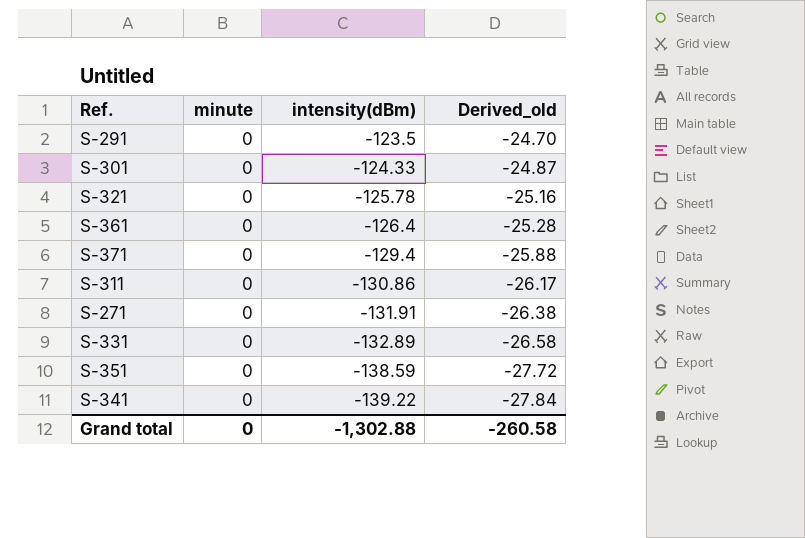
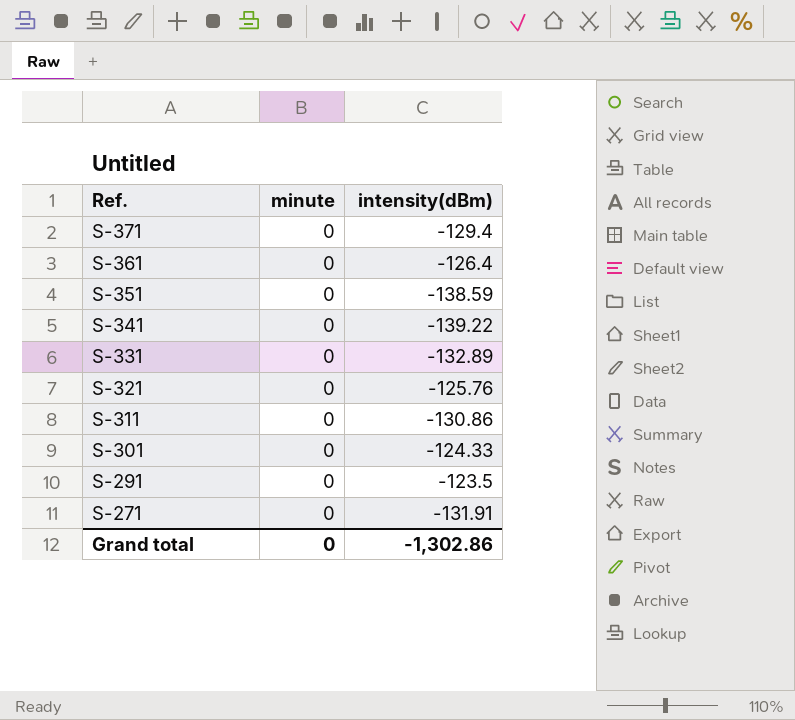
row order: intensity(dBm) descending -> Ref. descending
column Derived_old | formula: [intensity(dBm)] * 0.2 -> none
S-321 | intensity(dBm): -125.78 -> -125.76
Grand total | intensity(dBm): -1,302.88 -> -1,302.86

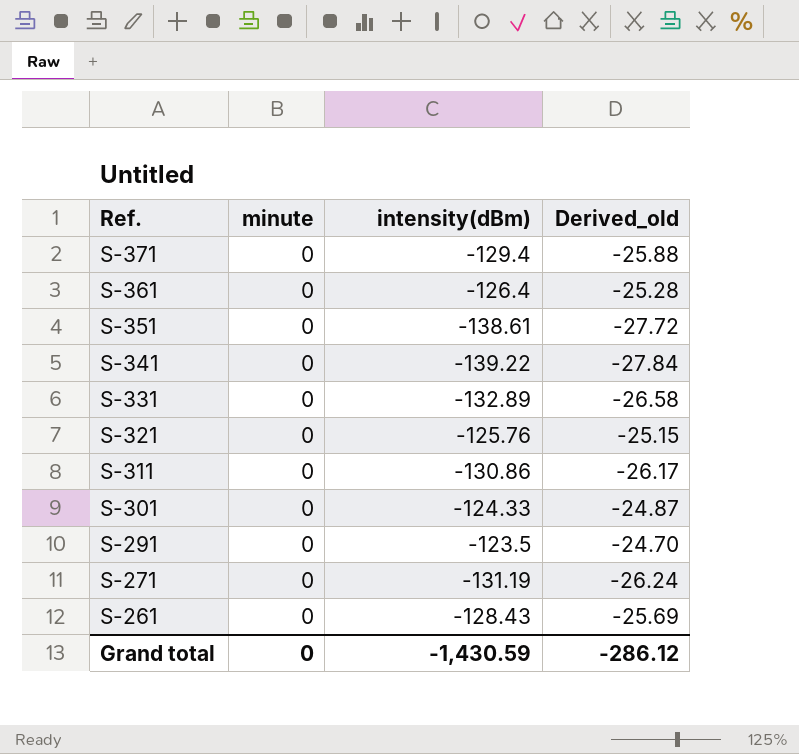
column Derived_old | formula: none -> [intensity(dBm)] * 0.2
S-351 | intensity(dBm): -138.59 -> -138.61
S-271 | intensity(dBm): -131.91 -> -131.19
row S-261: none -> 0 | -128.43 | -25.69
Grand total | intensity(dBm): -1,302.86 -> -1,430.59

